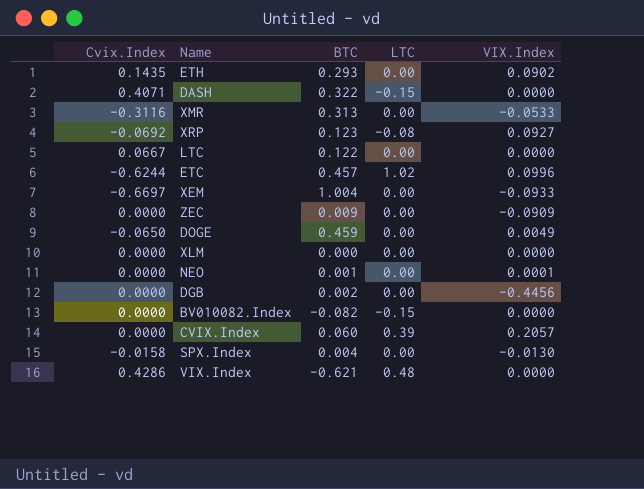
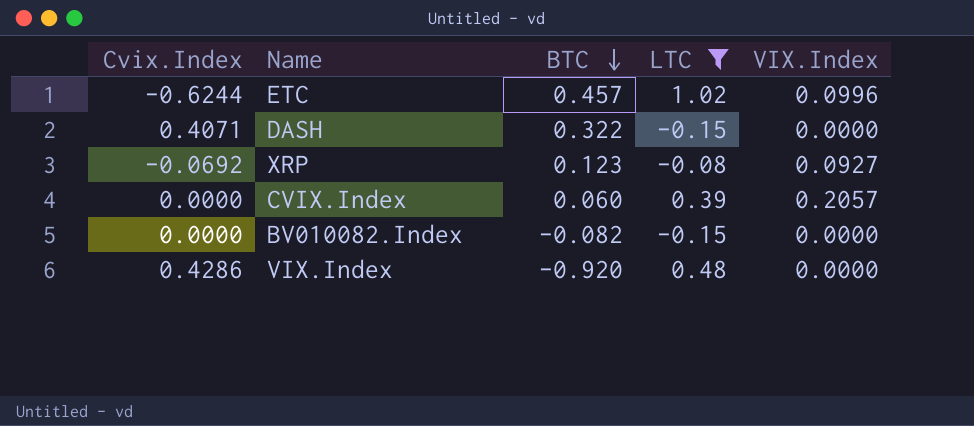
filter: none -> LTC != 0.00
row order: none -> BTC descending
VIX.Index | BTC: -0.621 -> -0.920

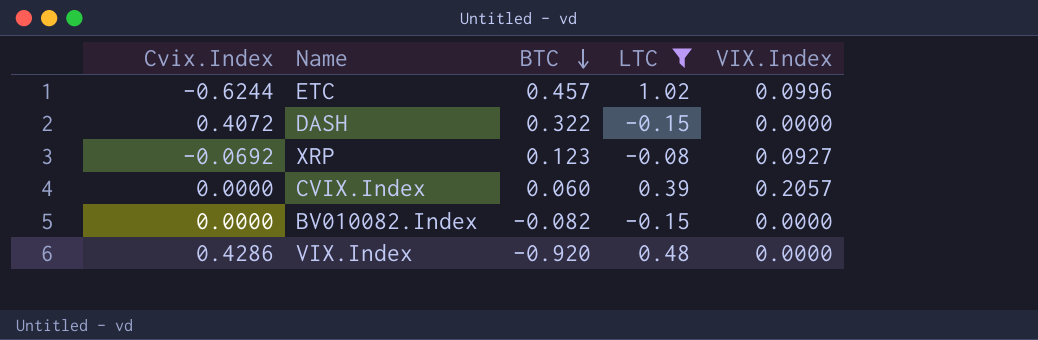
DASH | Cvix.Index: 0.4071 -> 0.4072

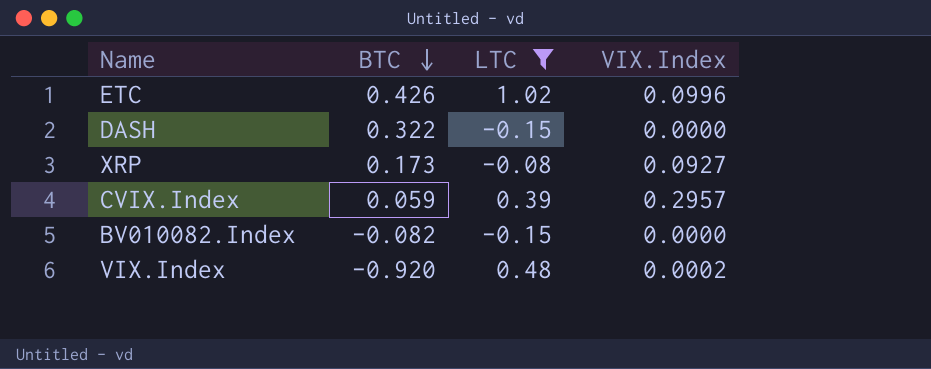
column Cvix.Index | position: 1 -> none
ETC | BTC: 0.457 -> 0.426
XRP | BTC: 0.123 -> 0.173
CVIX.Index | BTC: 0.060 -> 0.059
CVIX.Index | VIX.Index: 0.2057 -> 0.2957
VIX.Index | VIX.Index: 0.0000 -> 0.0002

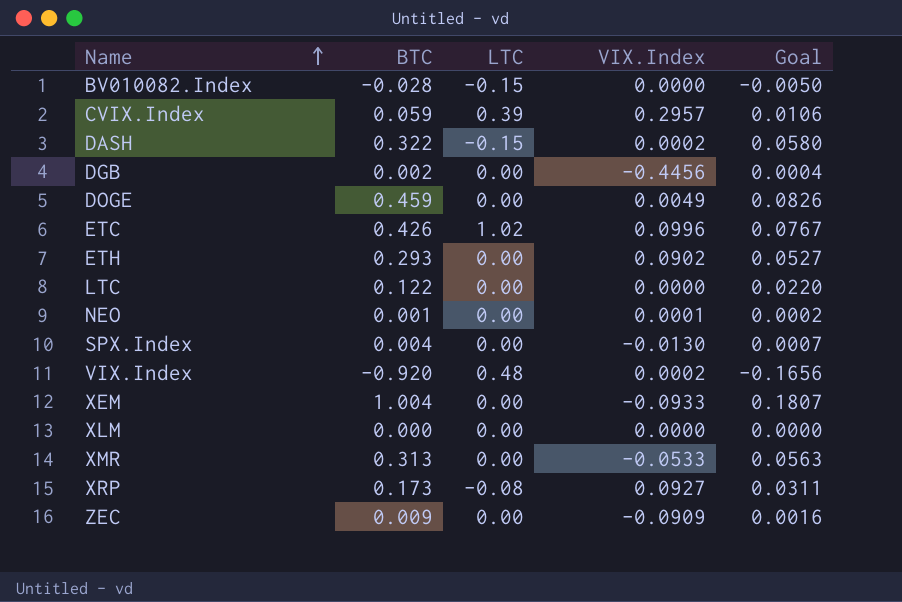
filter: LTC != 0.00 -> none
row order: BTC descending -> Name ascending
column Goal | formula: none -> [BTC] * 0.18
BV010082.Index | BTC: -0.082 -> -0.028
DASH | VIX.Index: 0.0000 -> 0.0002

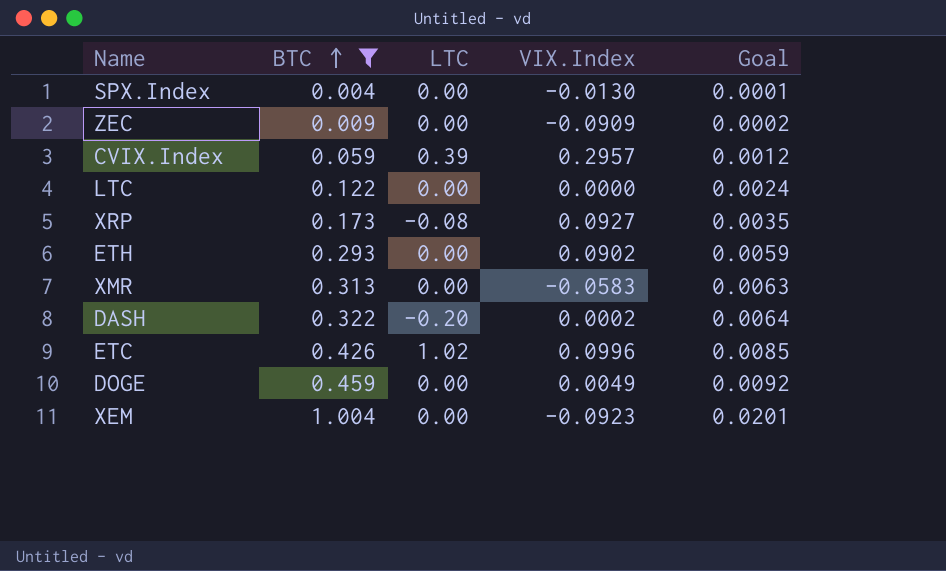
filter: none -> BTC >= 0.004
row order: Name ascending -> BTC ascending
column Goal | formula: [BTC] * 0.18 -> [BTC] * 0.02
XMR | VIX.Index: -0.0533 -> -0.0583
DASH | LTC: -0.15 -> -0.20
XEM | VIX.Index: -0.0933 -> -0.0923

